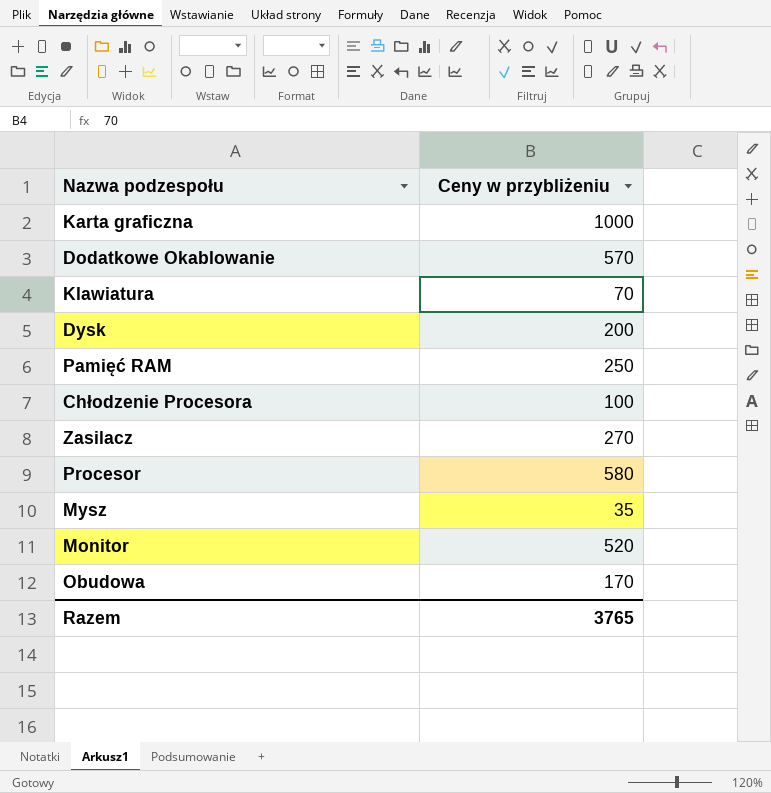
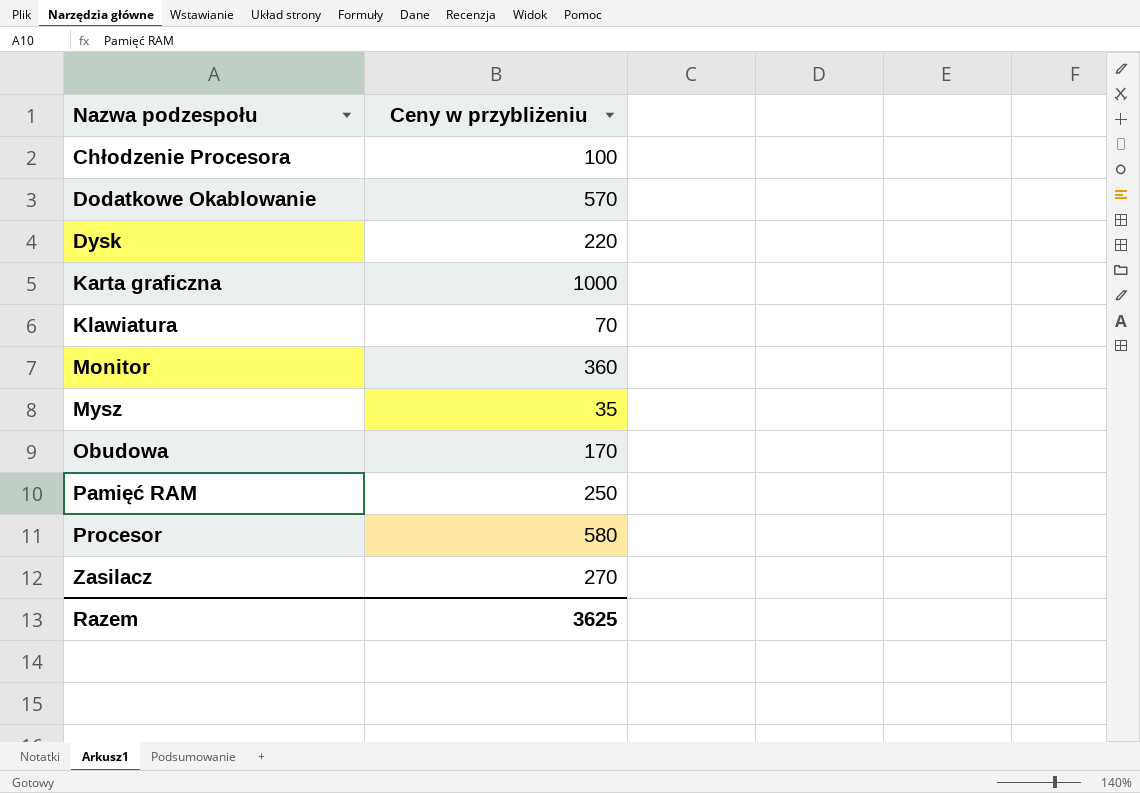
row order: none -> Nazwa podzespołu ascending
Dysk | Ceny w przybliżeniu: 200 -> 220
Monitor | Ceny w przybliżeniu: 520 -> 360
Razem | Ceny w przybliżeniu: 3765 -> 3625

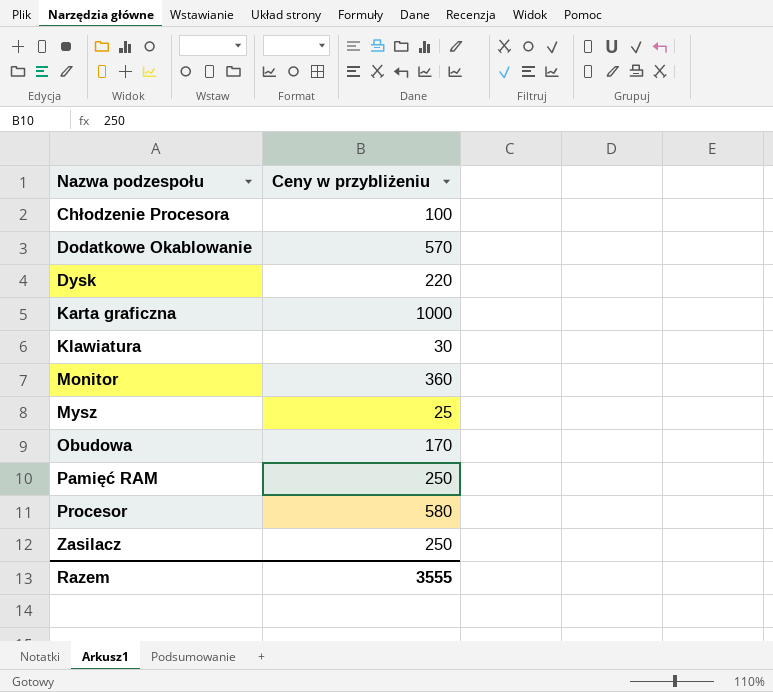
Klawiatura | Ceny w przybliżeniu: 70 -> 30
Mysz | Ceny w przybliżeniu: 35 -> 25
Zasilacz | Ceny w przybliżeniu: 270 -> 250
Razem | Ceny w przybliżeniu: 3625 -> 3555

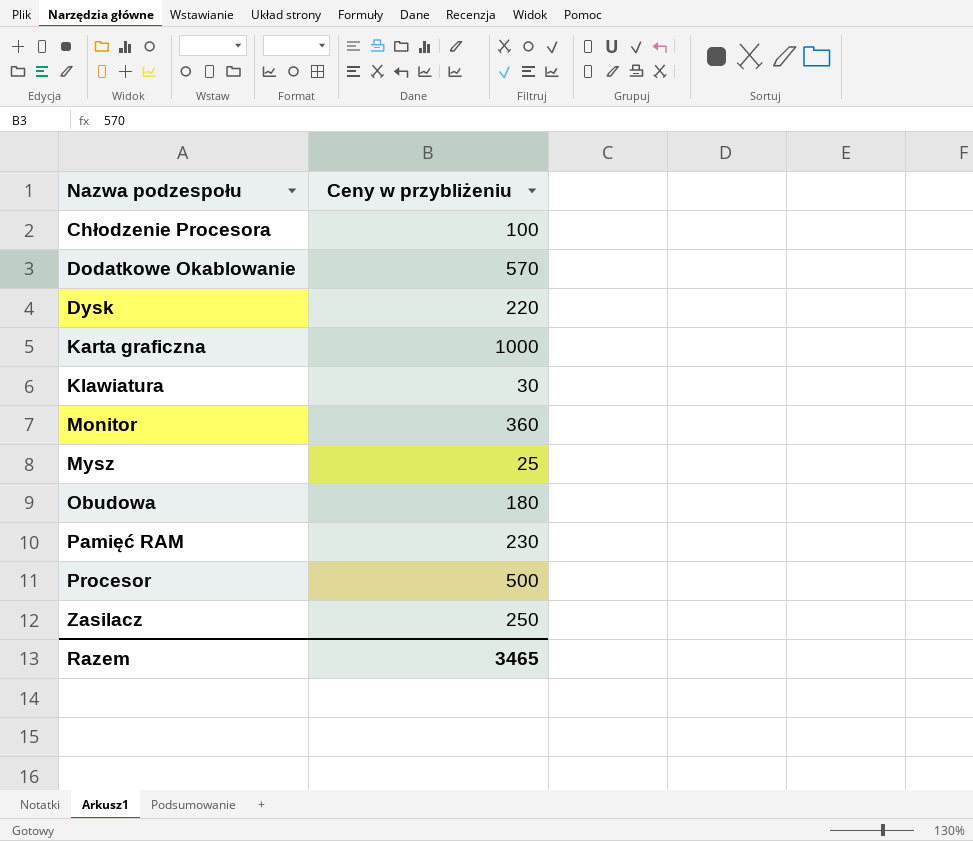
Obudowa | Ceny w przybliżeniu: 170 -> 180
Pamięć RAM | Ceny w przybliżeniu: 250 -> 230
Procesor | Ceny w przybliżeniu: 580 -> 500
Razem | Ceny w przybliżeniu: 3555 -> 3465

